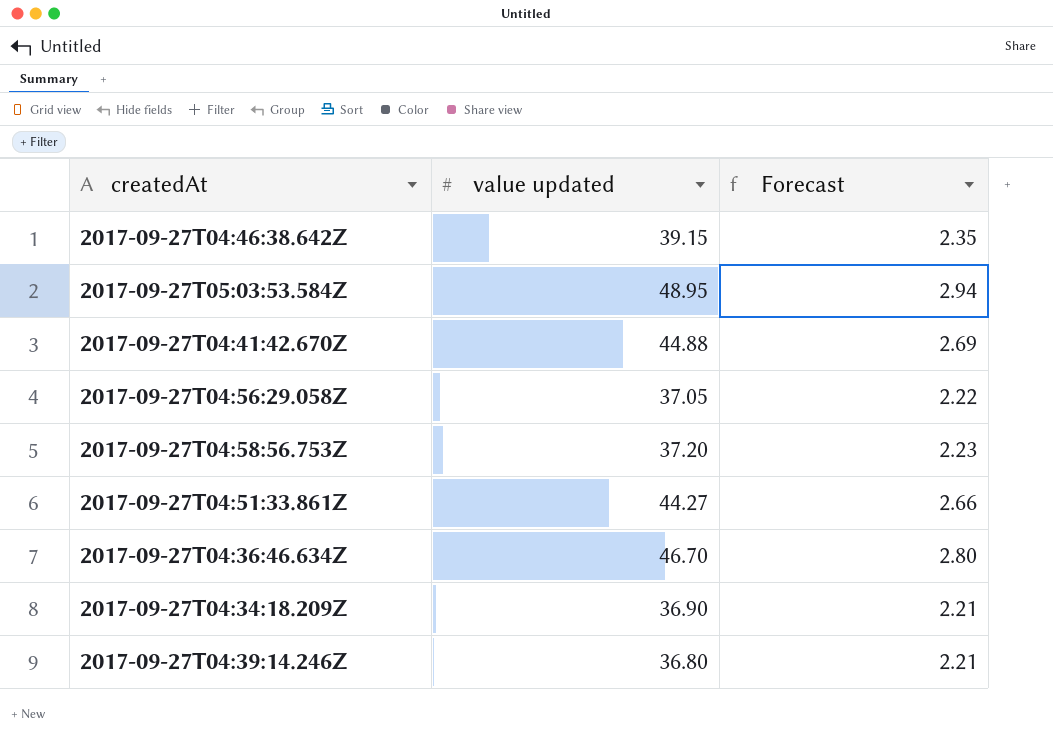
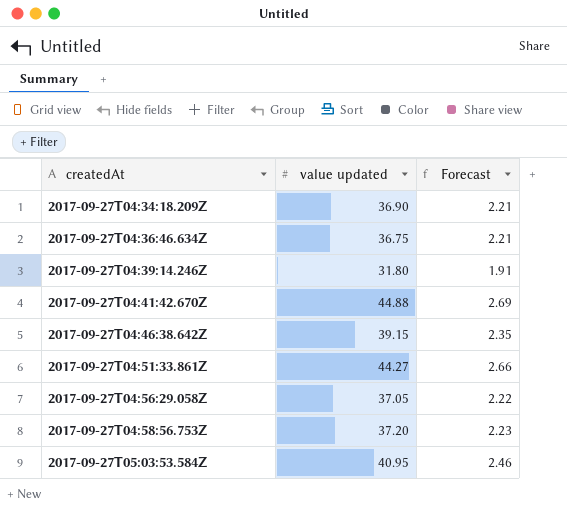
row order: none -> createdAt ascending
2017-09-27T04:36:46.634Z | value updated: 46.70 -> 36.75
2017-09-27T04:36:46.634Z | Forecast: 2.80 -> 2.21
2017-09-27T04:39:14.246Z | value updated: 36.80 -> 31.80
2017-09-27T04:39:14.246Z | Forecast: 2.21 -> 1.91
2017-09-27T05:03:53.584Z | value updated: 48.95 -> 40.95
2017-09-27T05:03:53.584Z | Forecast: 2.94 -> 2.46

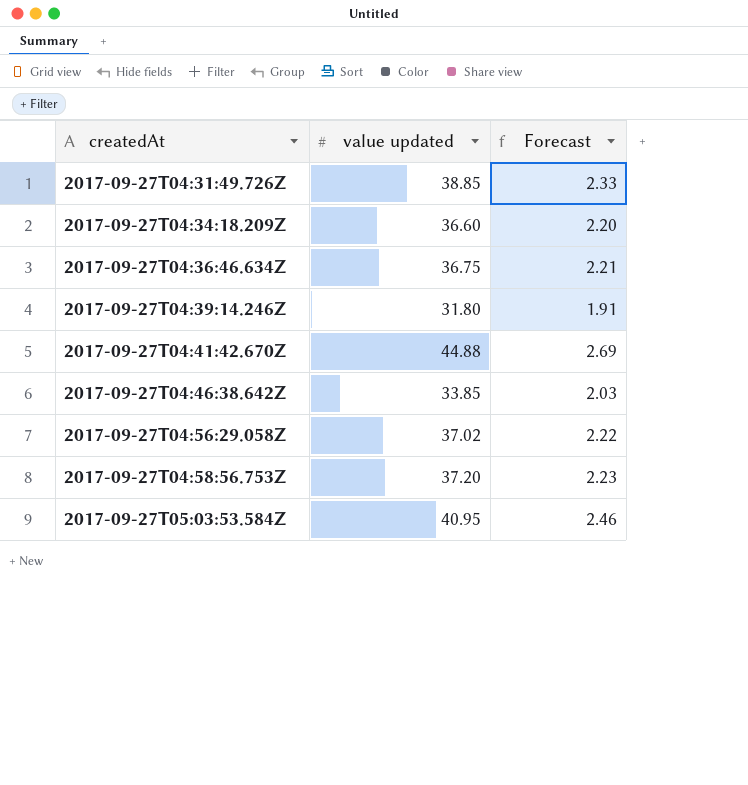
row 2017-09-27T04:51:33.861Z: 44.27 | 2.66 -> none
row 2017-09-27T04:31:49.726Z: none -> 38.85 | 2.33
2017-09-27T04:34:18.209Z | value updated: 36.90 -> 36.60
2017-09-27T04:34:18.209Z | Forecast: 2.21 -> 2.20
2017-09-27T04:46:38.642Z | value updated: 39.15 -> 33.85
2017-09-27T04:46:38.642Z | Forecast: 2.35 -> 2.03
2017-09-27T04:56:29.058Z | value updated: 37.05 -> 37.02

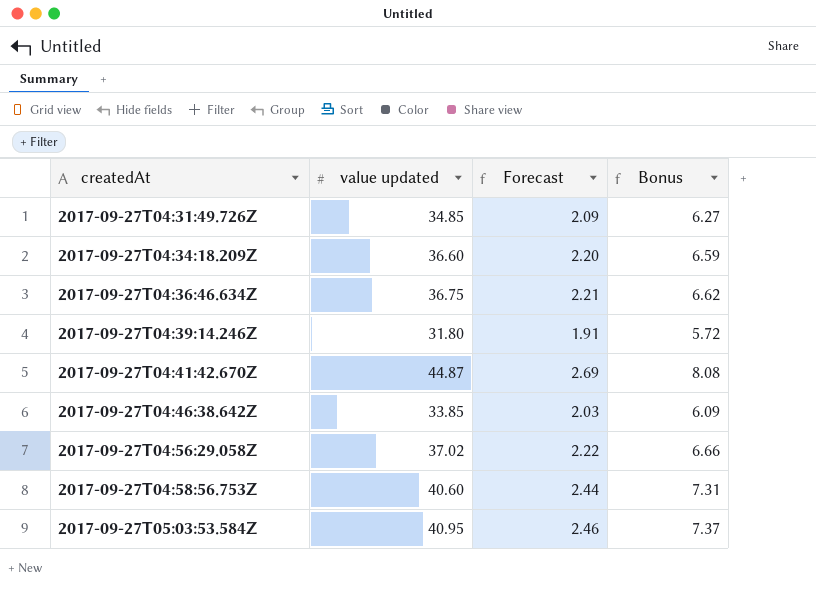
column Bonus | formula: none -> [value updated] * 0.18
2017-09-27T04:31:49.726Z | value updated: 38.85 -> 34.85
2017-09-27T04:31:49.726Z | Forecast: 2.33 -> 2.09
2017-09-27T04:41:42.670Z | value updated: 44.88 -> 44.87
2017-09-27T04:58:56.753Z | value updated: 37.20 -> 40.60
2017-09-27T04:58:56.753Z | Forecast: 2.23 -> 2.44

